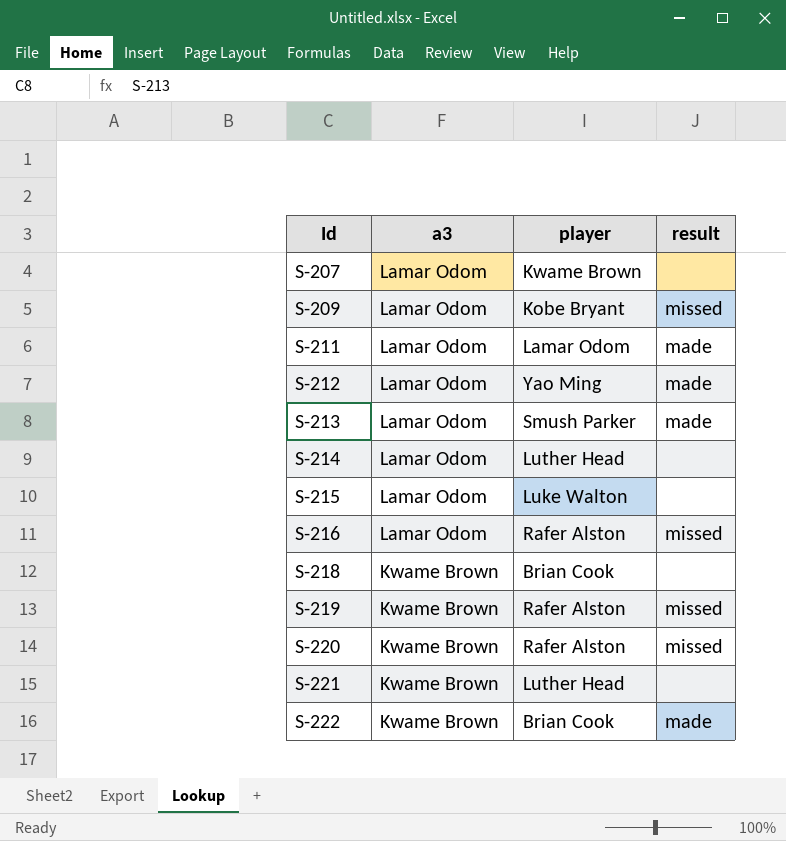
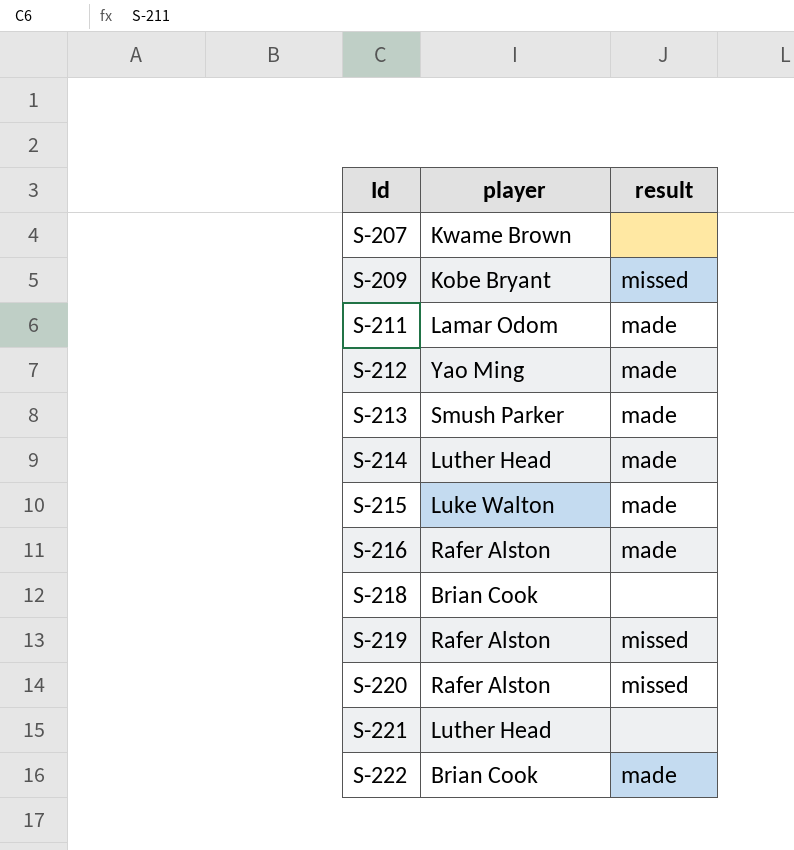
column a3 | position: 2 -> none
S-214 | result: none -> made
S-215 | result: none -> made
S-216 | result: missed -> made

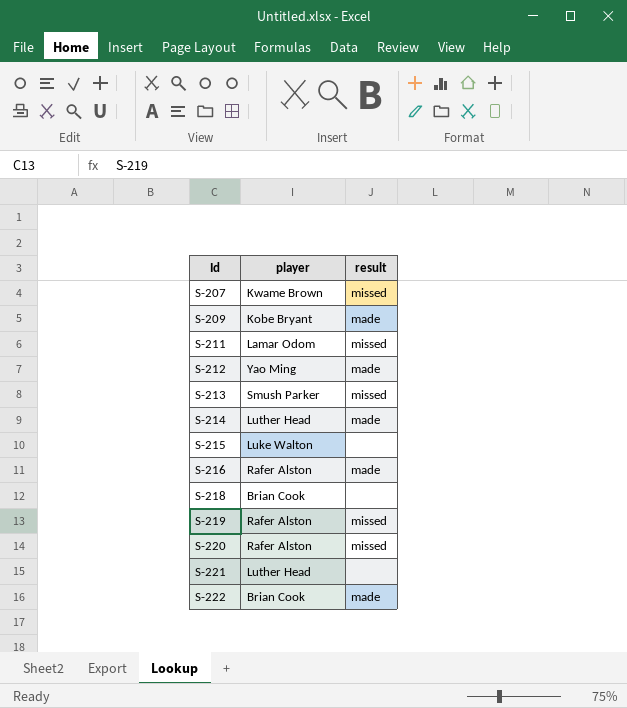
S-207 | result: none -> missed
S-209 | result: missed -> made
S-211 | result: made -> missed
S-213 | result: made -> missed
S-215 | result: made -> none

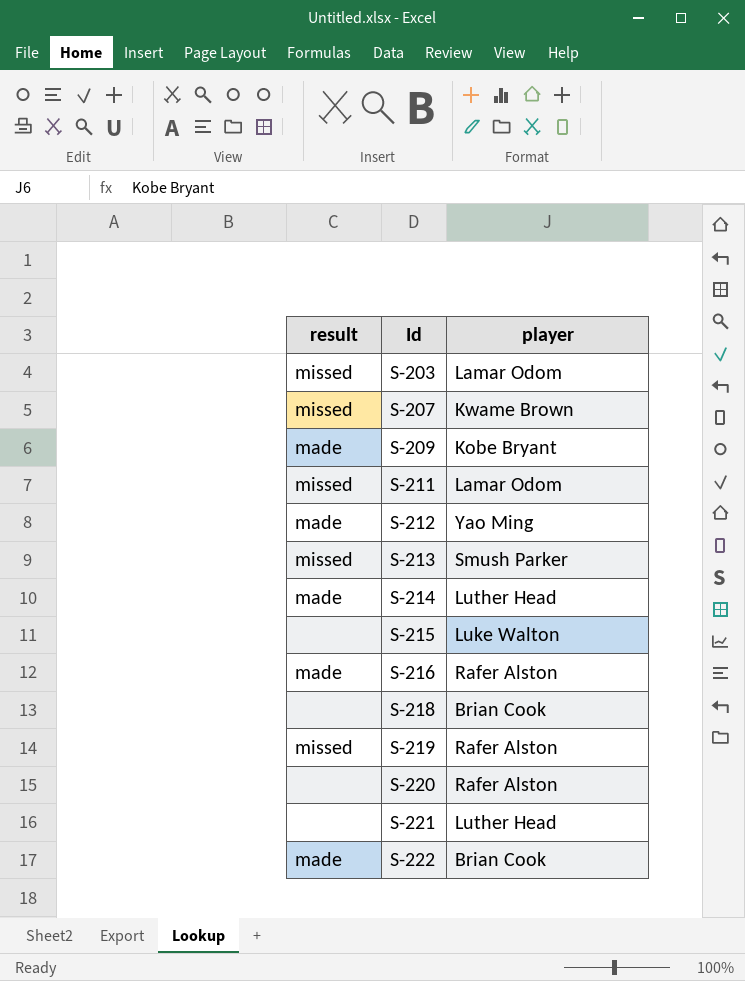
column result | position: 3 -> 1
row S-203: none -> missed | Lamar Odom
S-220 | result: missed -> none

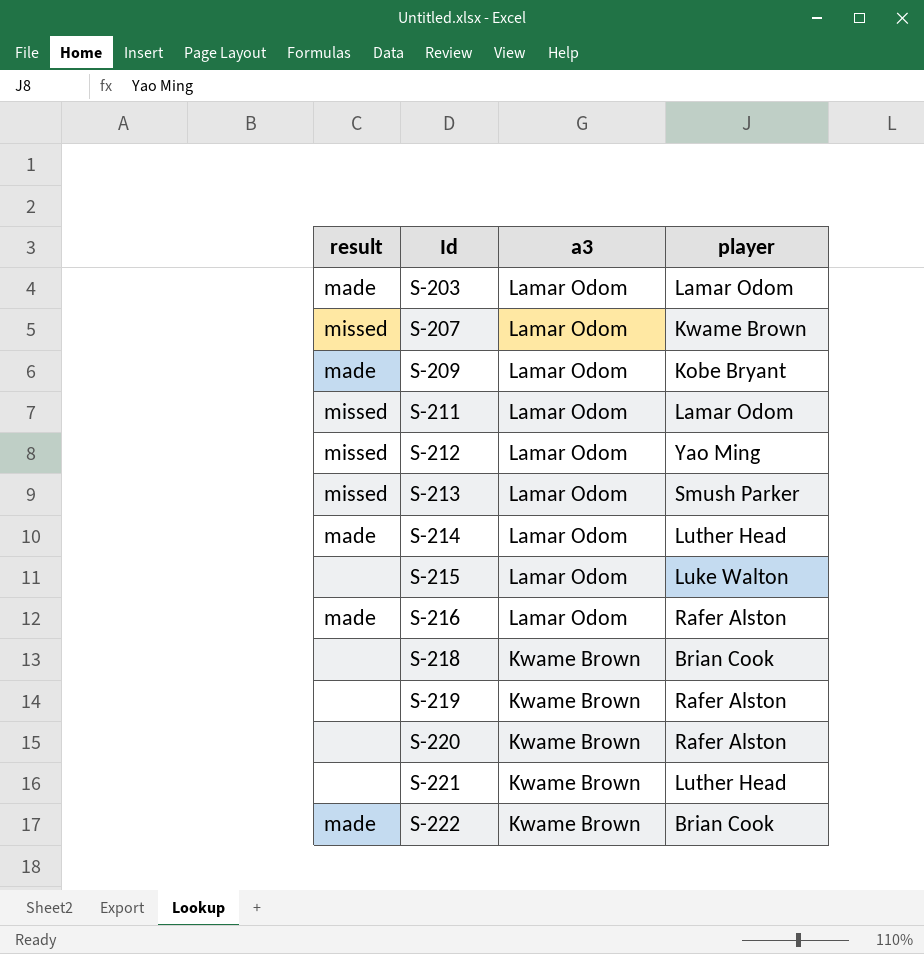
column a3 | position: none -> 3
S-203 | result: missed -> made
S-212 | result: made -> missed
S-219 | result: missed -> none

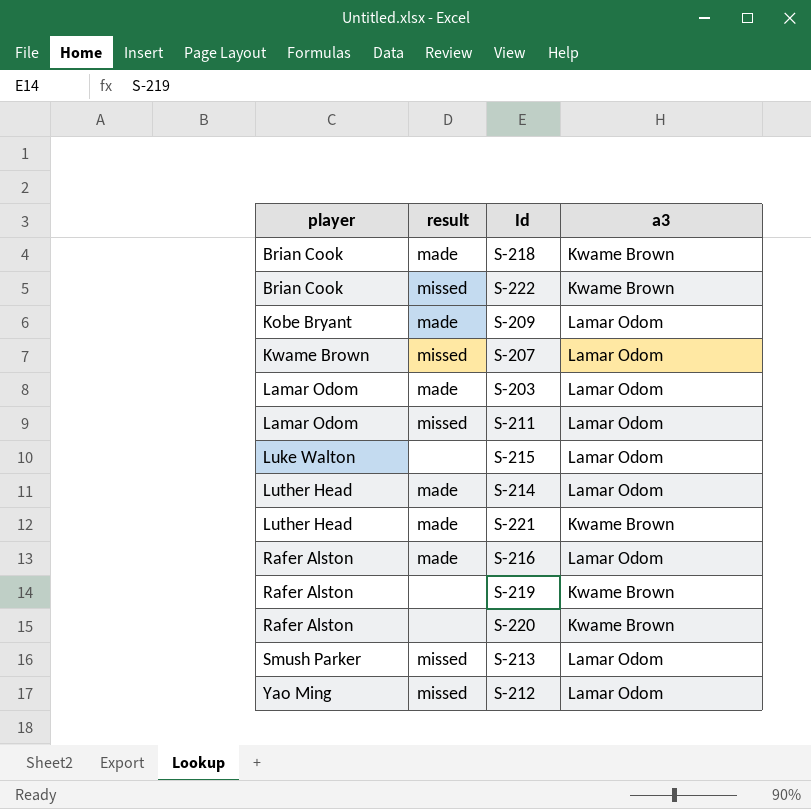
row order: Id ascending -> player ascending
column player | position: 4 -> 1
S-218 | result: none -> made
S-222 | result: made -> missed
S-221 | result: none -> made

